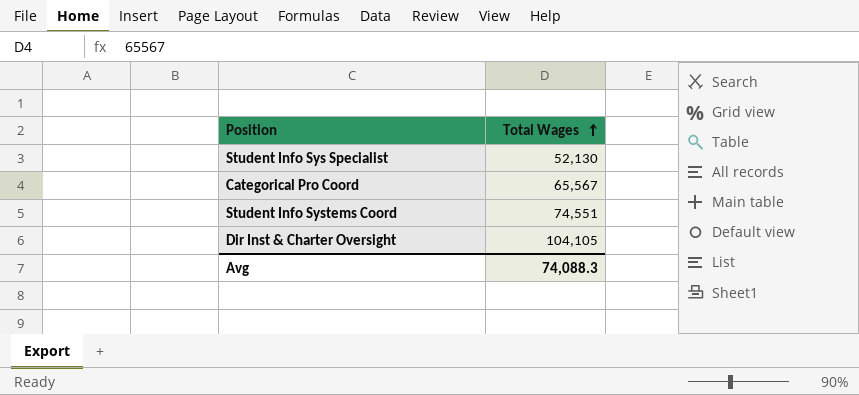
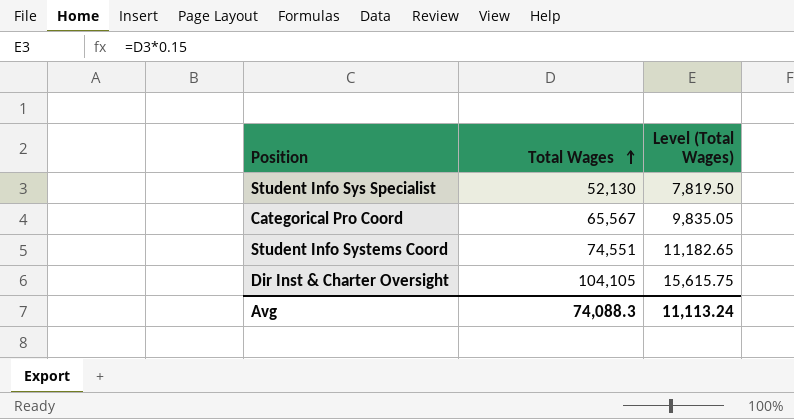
column Level (Total Wages) | formula: none -> [Total Wages] * 0.15

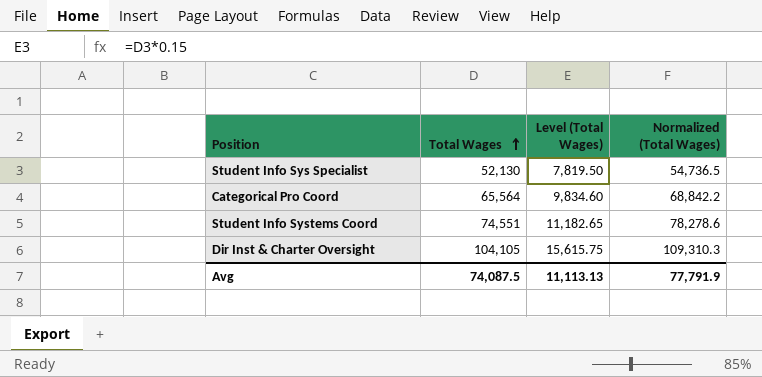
column Normalized (Total Wages) | formula: none -> [Total Wages] * 1.05
Categorical Pro Coord | Total Wages: 65,567 -> 65,564
Categorical Pro Coord | Level (Total Wages): 9,835.05 -> 9,834.60
Avg | Total Wages: 74,088.3 -> 74,087.5
Avg | Level (Total Wages): 11,113.24 -> 11,113.13

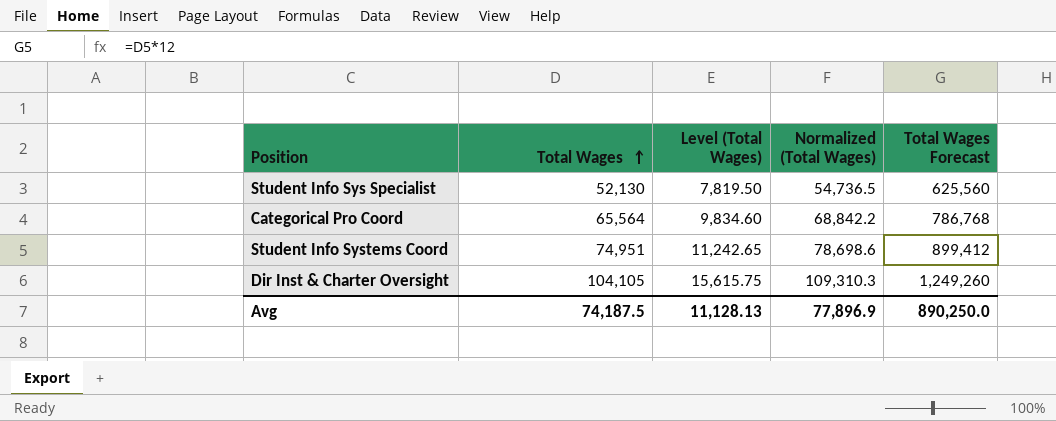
column Total Wages Forecast | formula: none -> [Total Wages] * 12
Student Info Systems Coord | Total Wages: 74,551 -> 74,951
Student Info Systems Coord | Level (Total Wages): 11,182.65 -> 11,242.65
Student Info Systems Coord | Normalized (Total Wages): 78,278.6 -> 78,698.6
Avg | Total Wages: 74,087.5 -> 74,187.5
Avg | Level (Total Wages): 11,113.13 -> 11,128.13
Avg | Normalized (Total Wages): 77,791.9 -> 77,896.9

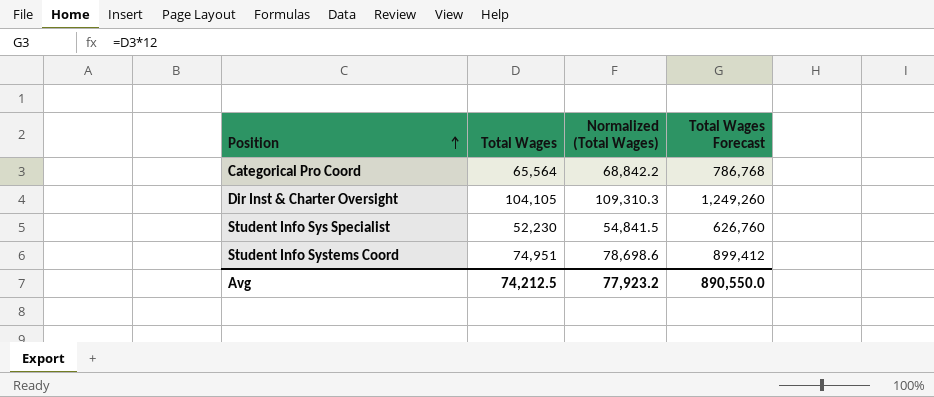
row order: Total Wages ascending -> Position ascending
column Level (Total Wages) | formula: [Total Wages] * 0.15 -> none
Student Info Sys Specialist | Total Wages: 52,130 -> 52,230
Student Info Sys Specialist | Normalized (Total Wages): 54,736.5 -> 54,841.5
Student Info Sys Specialist | Total Wages Forecast: 625,560 -> 626,760
Avg | Total Wages: 74,187.5 -> 74,212.5
Avg | Normalized (Total Wages): 77,896.9 -> 77,923.2
Avg | Total Wages Forecast: 890,250.0 -> 890,550.0

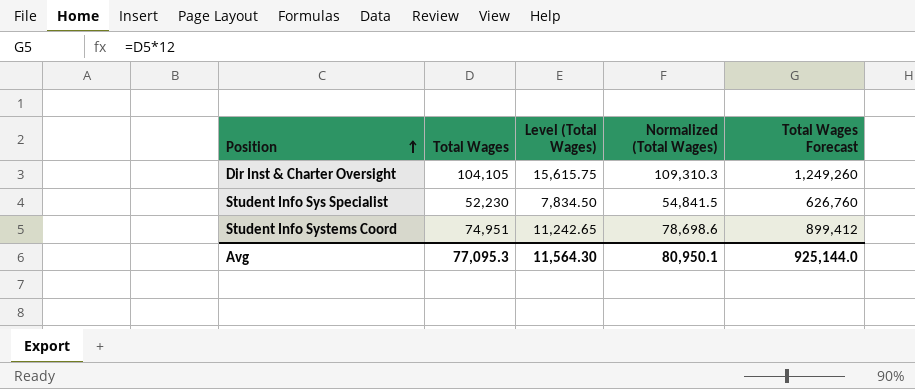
column Level (Total Wages) | formula: none -> [Total Wages] * 0.15
row Categorical Pro Coord: 65,564 | 68,842.2 | 786,768 -> none
Avg | Total Wages: 74,212.5 -> 77,095.3
Avg | Normalized (Total Wages): 77,923.2 -> 80,950.1
Avg | Total Wages Forecast: 890,550.0 -> 925,144.0

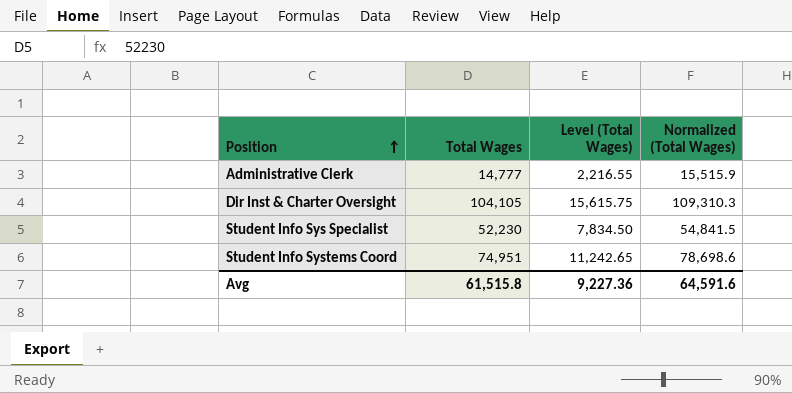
column Total Wages Forecast | formula: [Total Wages] * 12 -> none
row Administrative Clerk: none -> 14,777 | 2,216.55 | 15,515.9
Avg | Total Wages: 77,095.3 -> 61,515.8
Avg | Level (Total Wages): 11,564.30 -> 9,227.36
Avg | Normalized (Total Wages): 80,950.1 -> 64,591.6

